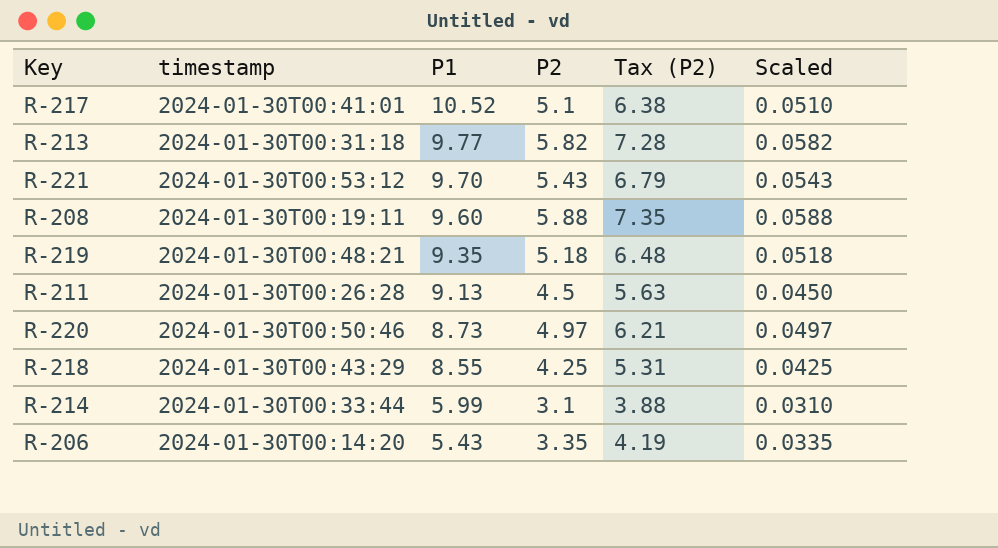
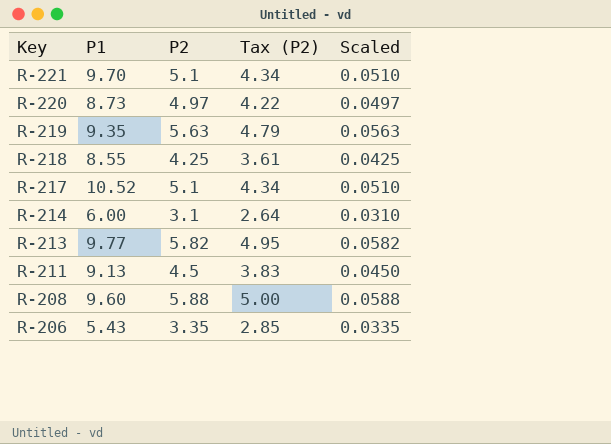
row order: P1 descending -> Key descending
column timestamp | position: 2 -> none
column Tax (P2) | formula: [P2] * 1.25 -> [P2] * 0.85
R-221 | P2: 5.43 -> 5.1
R-221 | Scaled: 0.0543 -> 0.0510
R-219 | P2: 5.18 -> 5.63
R-219 | Scaled: 0.0518 -> 0.0563
R-214 | P1: 5.99 -> 6.00

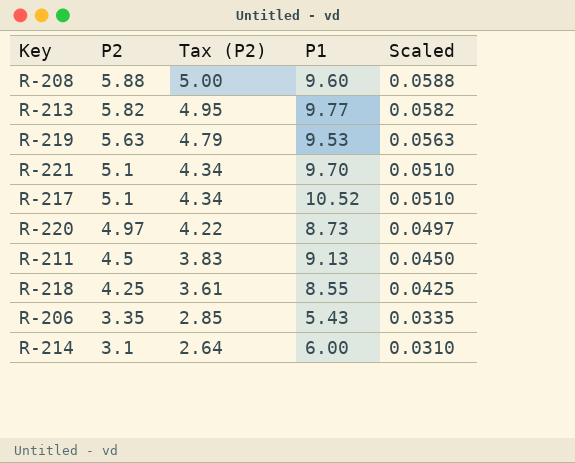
row order: Key descending -> P2 descending
column P1 | position: 2 -> 4
R-219 | P1: 9.35 -> 9.53

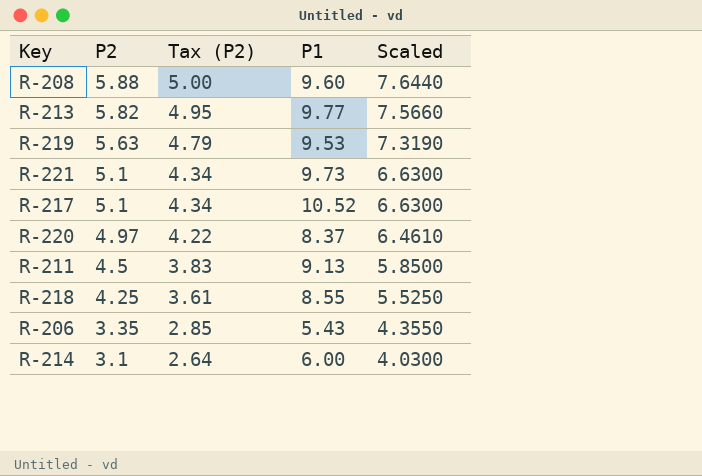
column Scaled | formula: [P2] * 0.01 -> [P2] * 1.3
R-221 | P1: 9.70 -> 9.73
R-220 | P1: 8.73 -> 8.37

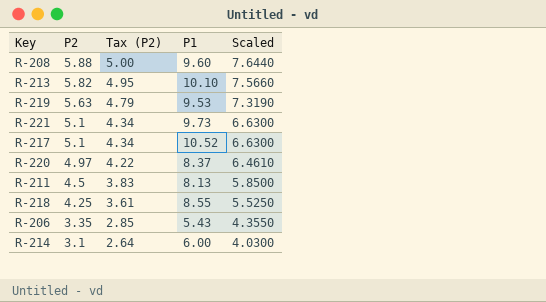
R-213 | P1: 9.77 -> 10.10
R-211 | P1: 9.13 -> 8.13

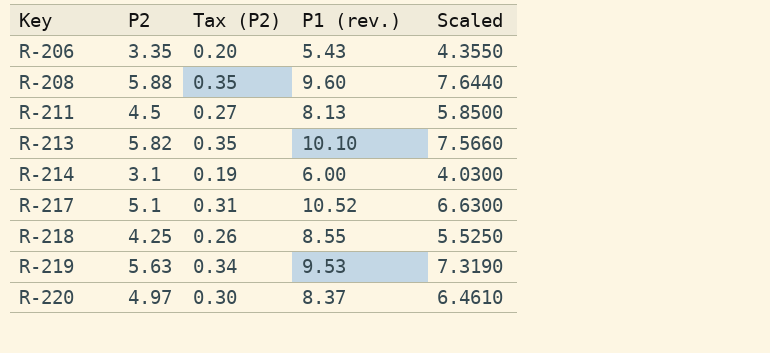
row order: P2 descending -> Key ascending
column Tax (P2) | formula: [P2] * 0.85 -> [P2] * 0.06
column name: P1 -> P1 (rev.)
row R-221: 5.1 | 4.34 | 9.73 | 6.6300 -> none

